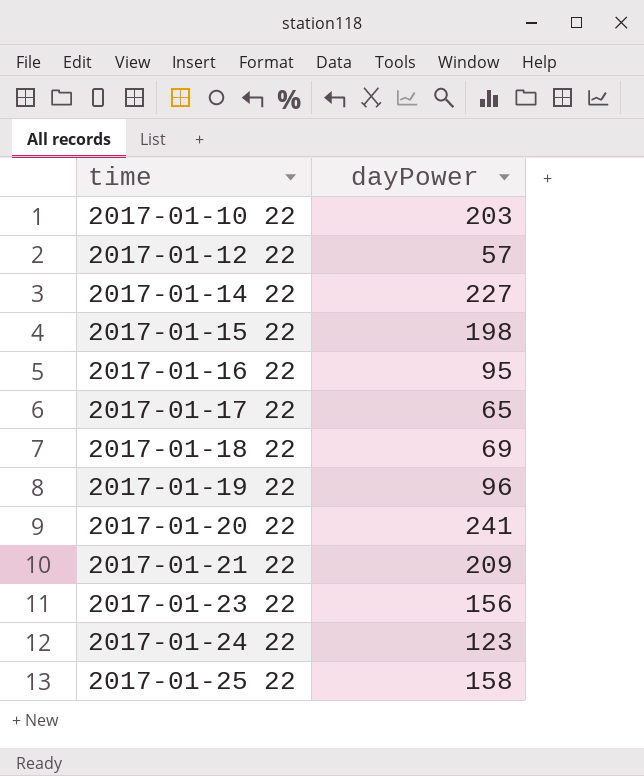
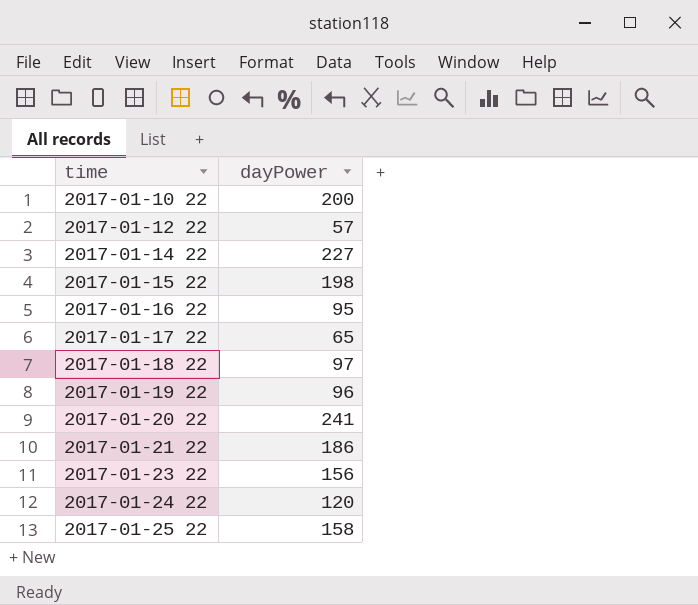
2017-01-10 22 | dayPower: 203 -> 200
2017-01-18 22 | dayPower: 69 -> 97
2017-01-21 22 | dayPower: 209 -> 186
2017-01-24 22 | dayPower: 123 -> 120

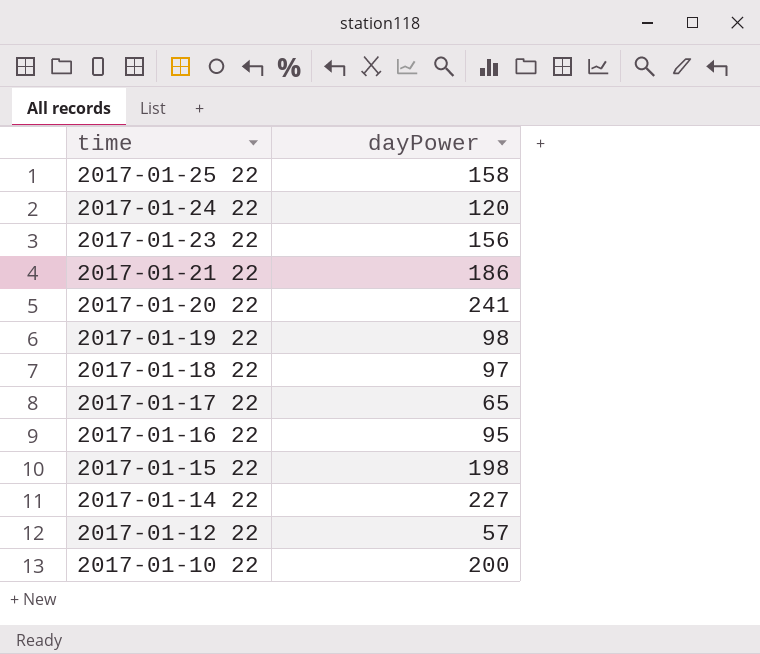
row order: time ascending -> time descending
2017-01-19 22 | dayPower: 96 -> 98

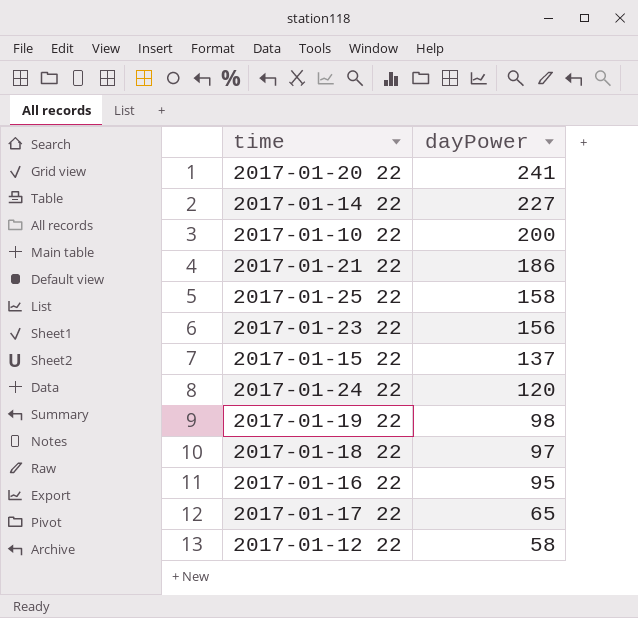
row order: time descending -> dayPower descending
2017-01-15 22 | dayPower: 198 -> 137
2017-01-12 22 | dayPower: 57 -> 58

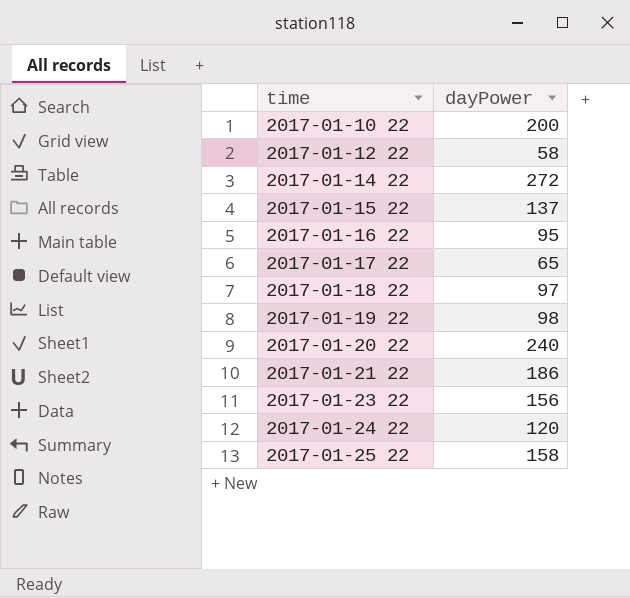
row order: dayPower descending -> time ascending
2017-01-14 22 | dayPower: 227 -> 272
2017-01-20 22 | dayPower: 241 -> 240

